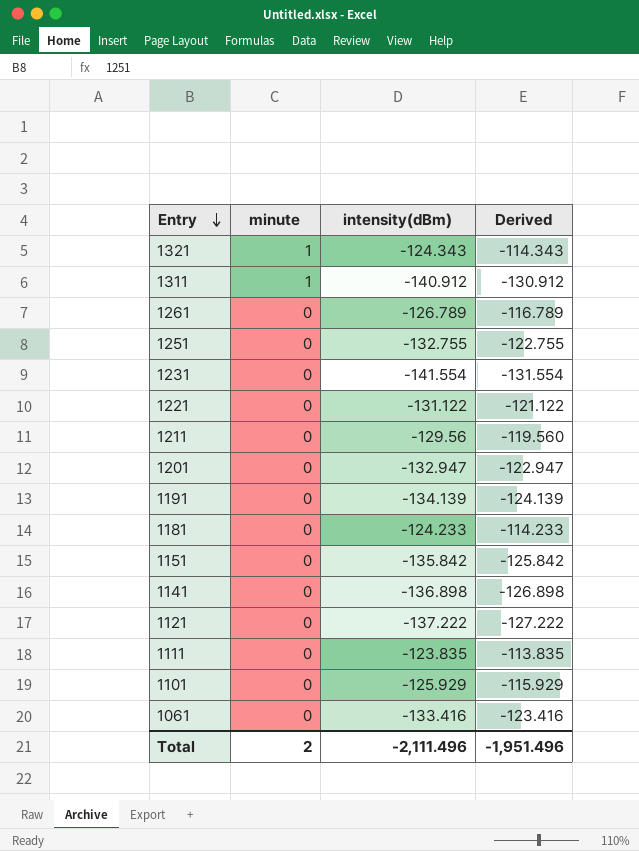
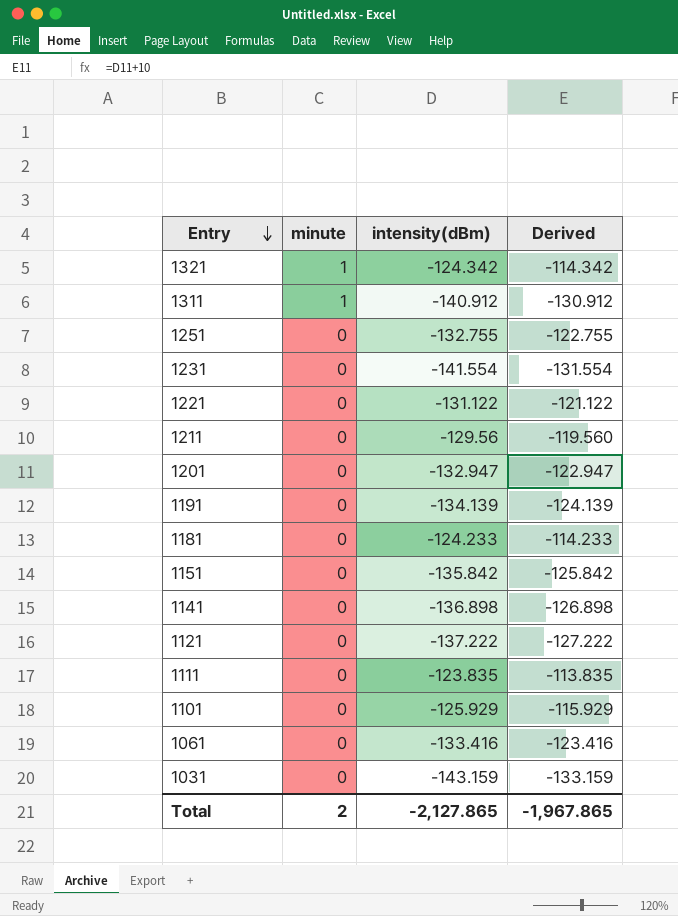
row 1261: 0 | -126.789 | -116.789 -> none
1321 | intensity(dBm): -124.343 -> -124.342
1321 | Derived: -114.343 -> -114.342
row 1031: none -> 0 | -143.159 | -133.159
Total | intensity(dBm): -2,111.496 -> -2,127.865
Total | Derived: -1,951.496 -> -1,967.865

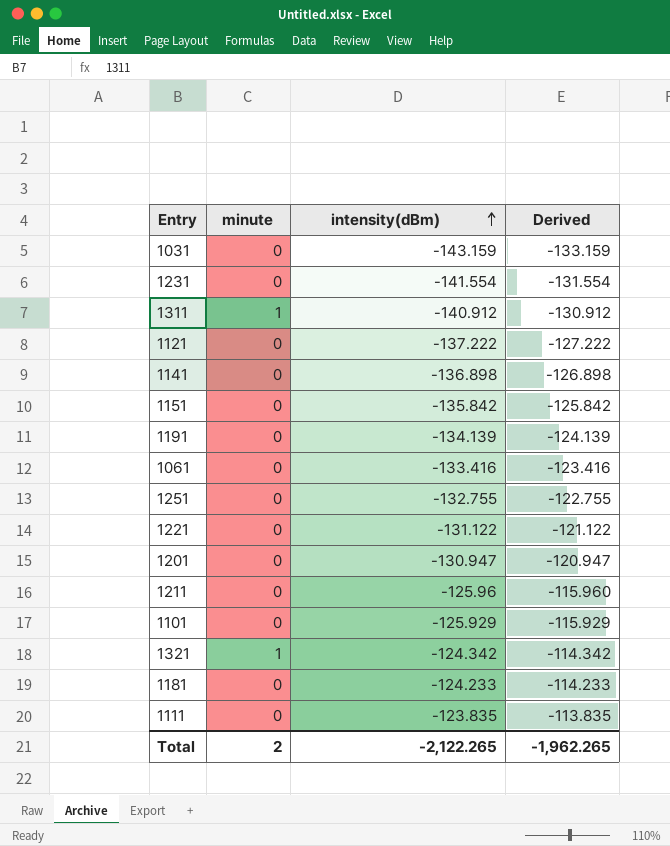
row order: Entry descending -> intensity(dBm) ascending
1201 | intensity(dBm): -132.947 -> -130.947
1201 | Derived: -122.947 -> -120.947
1211 | intensity(dBm): -129.56 -> -125.96
1211 | Derived: -119.560 -> -115.960
Total | intensity(dBm): -2,127.865 -> -2,122.265
Total | Derived: -1,967.865 -> -1,962.265

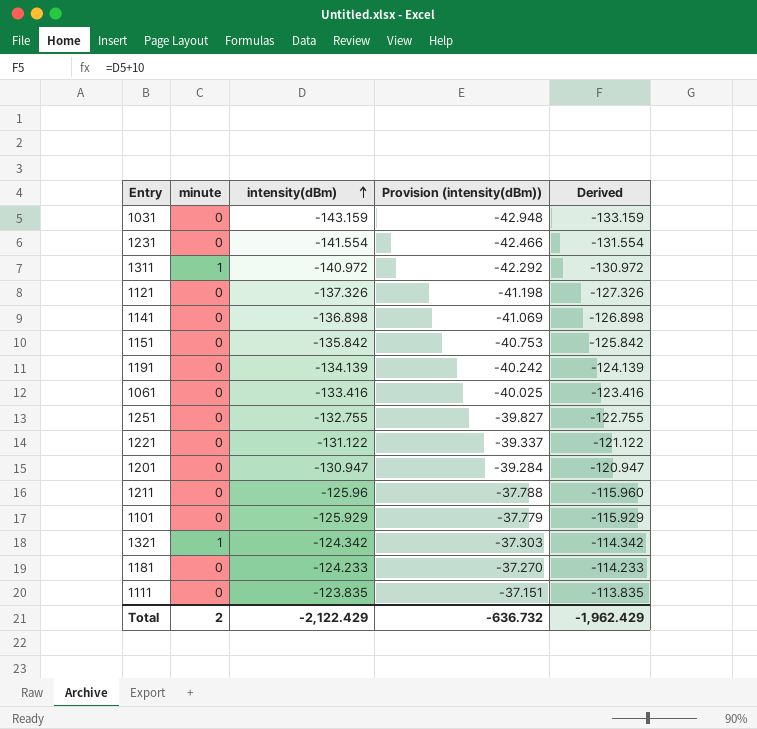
column Provision (intensity(dBm)) | formula: none -> [intensity(dBm)] * 0.3
1311 | intensity(dBm): -140.912 -> -140.972
1311 | Derived: -130.912 -> -130.972
1121 | intensity(dBm): -137.222 -> -137.326
1121 | Derived: -127.222 -> -127.326
Total | intensity(dBm): -2,122.265 -> -2,122.429
Total | Derived: -1,962.265 -> -1,962.429

